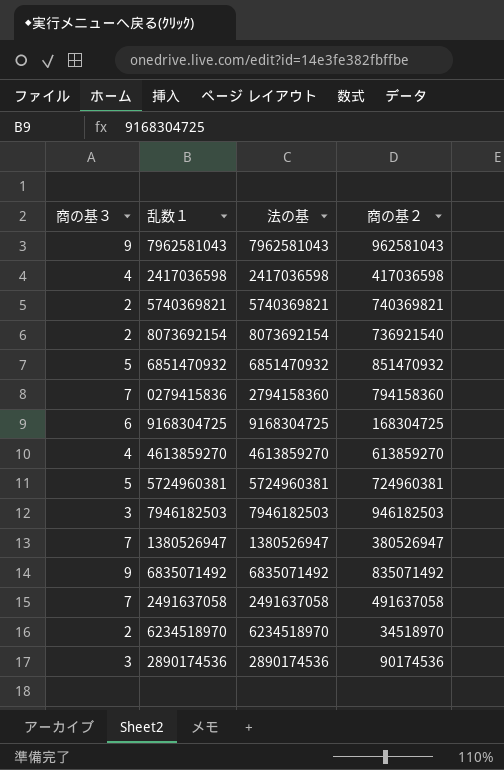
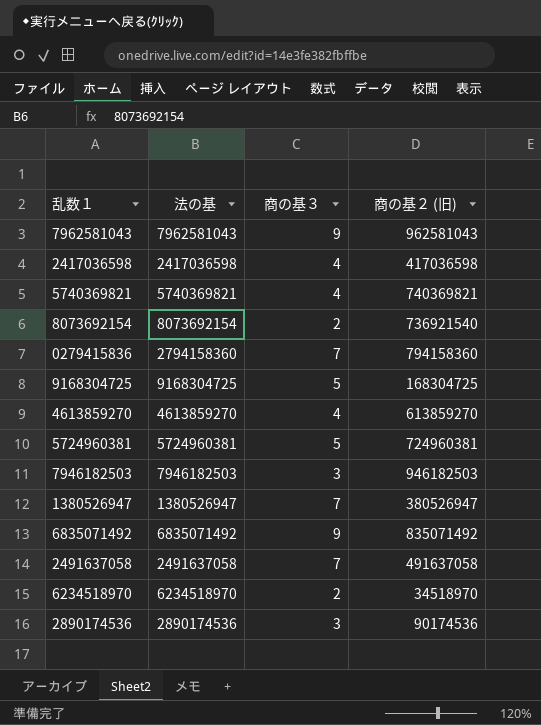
column 商の基３ | position: 1 -> 3
column name: 商の基２ -> 商の基２ (旧)
row 6851470932: 5 | 6851470932 | 851470932 -> none
5740369821 | 商の基３: 2 -> 4
9168304725 | 商の基３: 6 -> 5

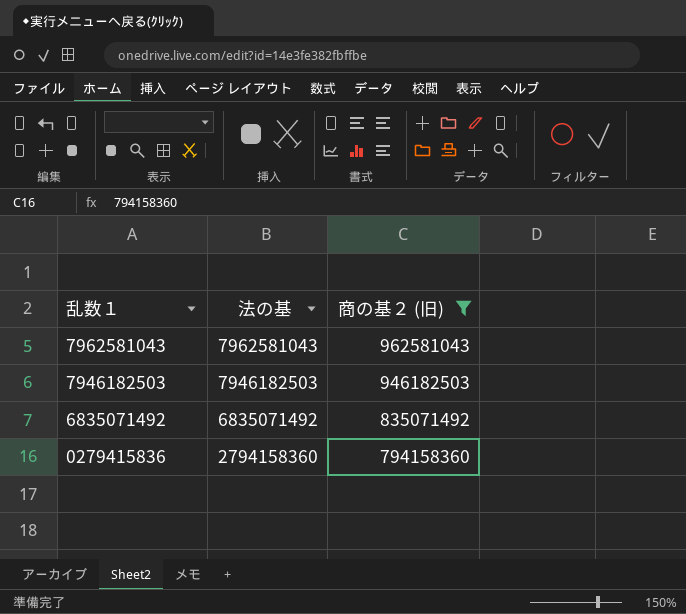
filter: none -> 商の基２ (旧) >= 794158360
row order: none -> 乱数１ descending
column 商の基３ | position: 3 -> none

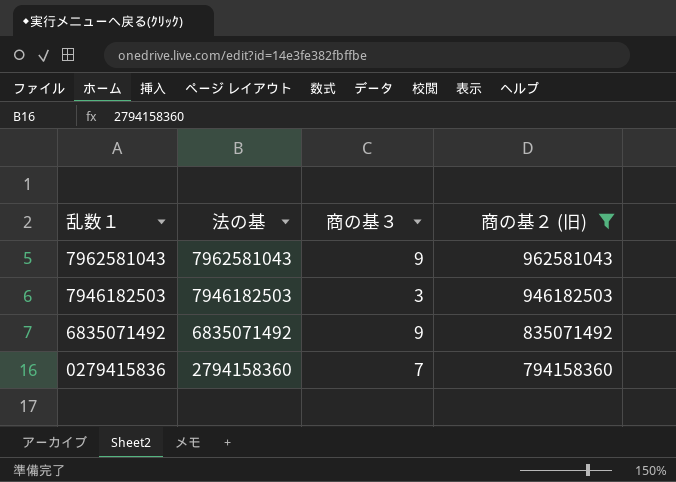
column 商の基３ | position: none -> 3

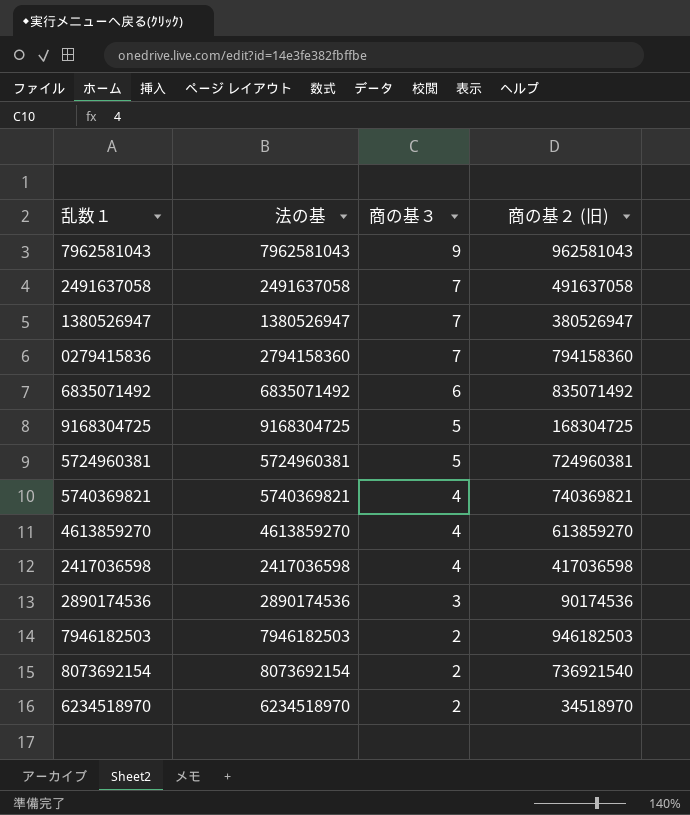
filter: 商の基２ (旧) >= 794158360 -> none
row order: 乱数１ descending -> 商の基３ descending
6835071492 | 商の基３: 9 -> 6
7946182503 | 商の基３: 3 -> 2

